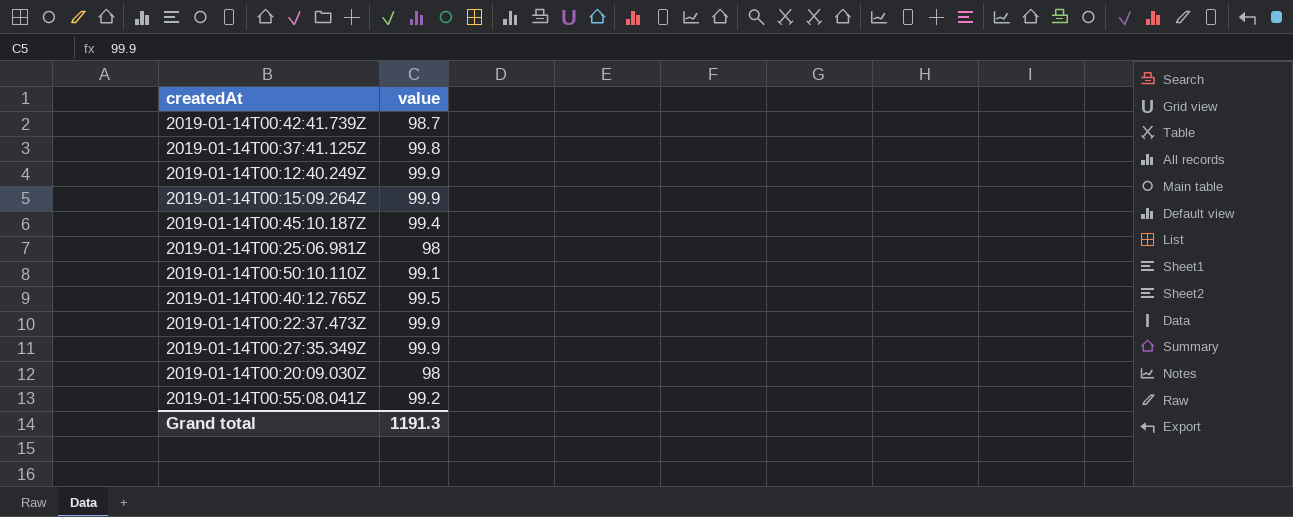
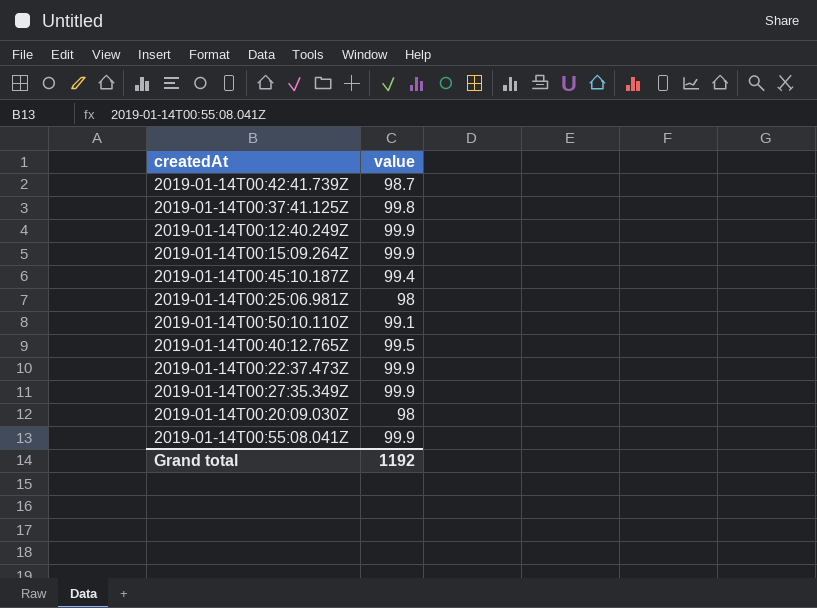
2019-01-14T00:55:08.041Z | value: 99.2 -> 99.9
Grand total | value: 1191.3 -> 1192

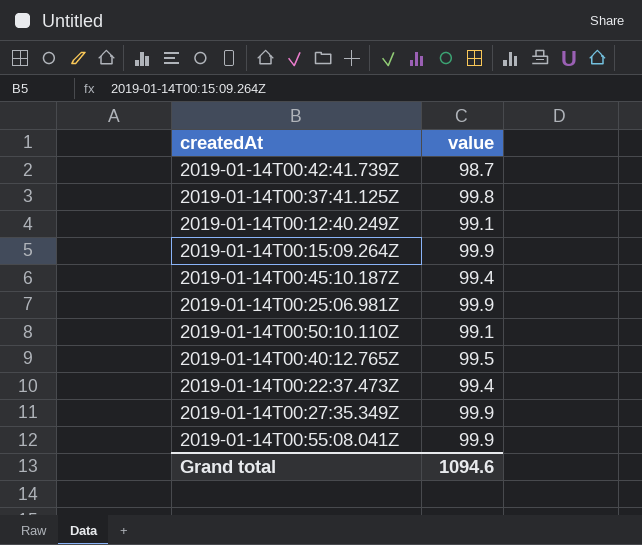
row 2019-01-14T00:20:09.030Z: 98 -> none
2019-01-14T00:12:40.249Z | value: 99.9 -> 99.1
2019-01-14T00:25:06.981Z | value: 98 -> 99.9
2019-01-14T00:22:37.473Z | value: 99.9 -> 99.4
Grand total | value: 1192 -> 1094.6

